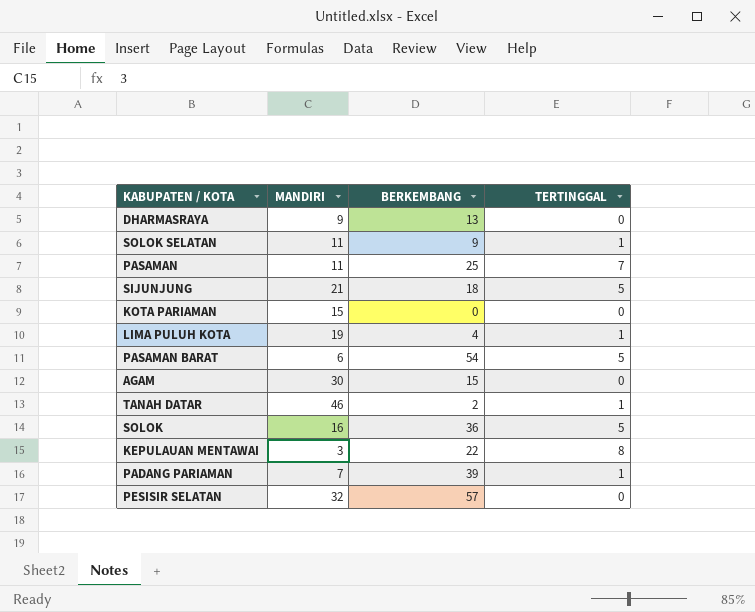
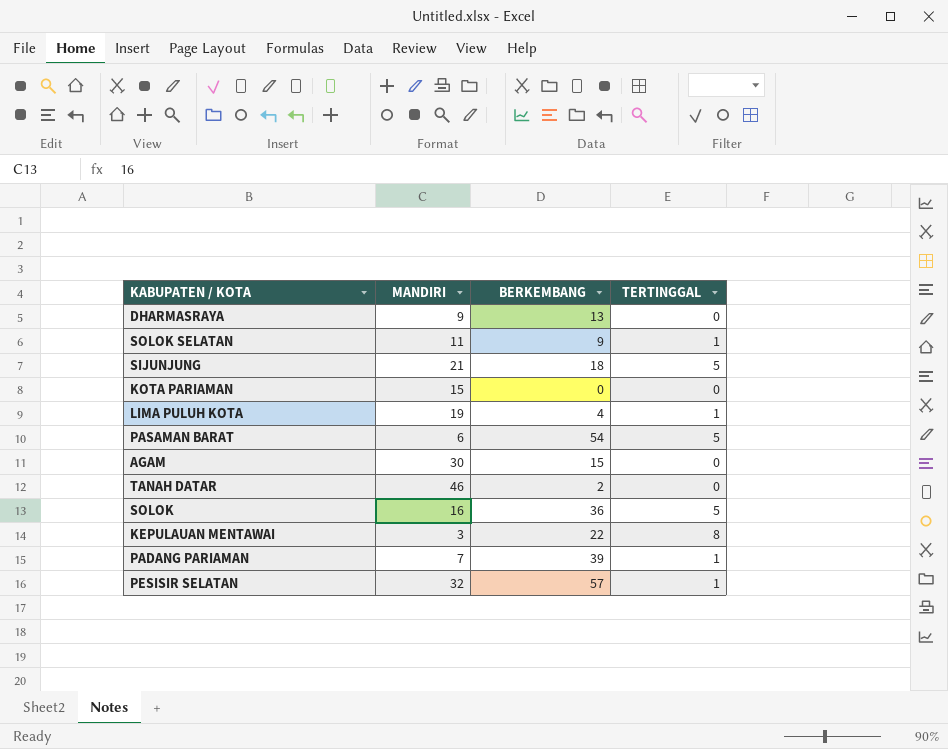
row PASAMAN: 11 | 25 | 7 -> none
TANAH DATAR | TERTINGGAL: 1 -> 0
PESISIR SELATAN | TERTINGGAL: 0 -> 1

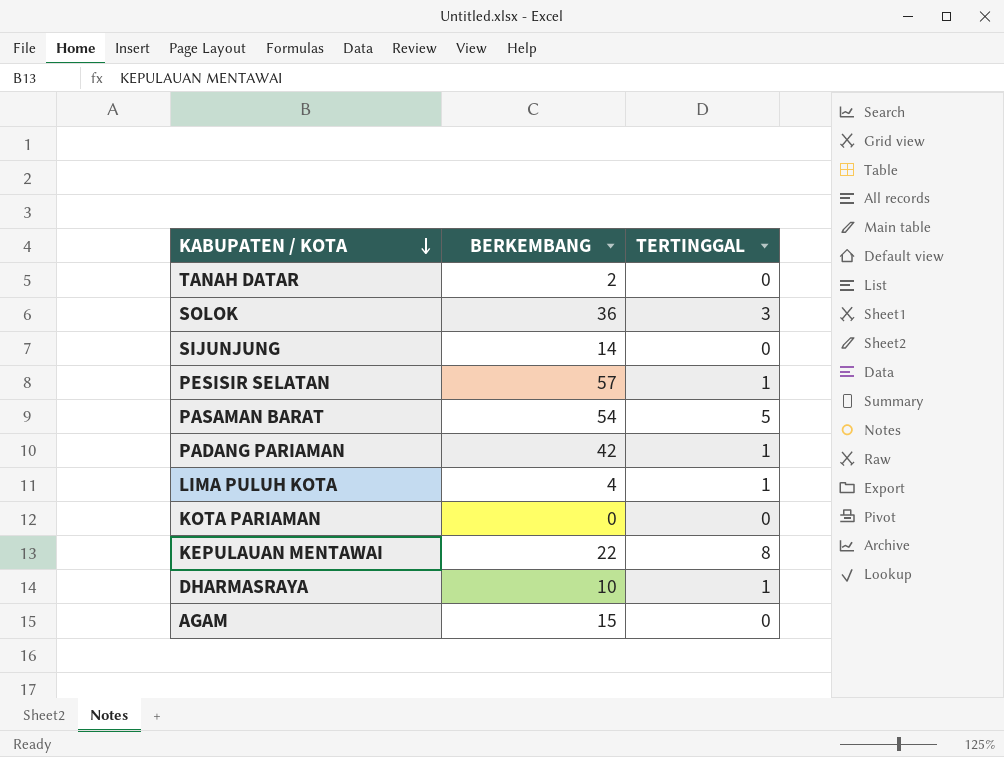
row order: none -> KABUPATEN / KOTA descending
column MANDIRI | position: 2 -> none
row SOLOK SELATAN: 11 | 9 | 1 -> none
SOLOK | TERTINGGAL: 5 -> 3
SIJUNJUNG | BERKEMBANG: 18 -> 14
SIJUNJUNG | TERTINGGAL: 5 -> 0
PADANG PARIAMAN | BERKEMBANG: 39 -> 42
DHARMASRAYA | BERKEMBANG: 13 -> 10
DHARMASRAYA | TERTINGGAL: 0 -> 1

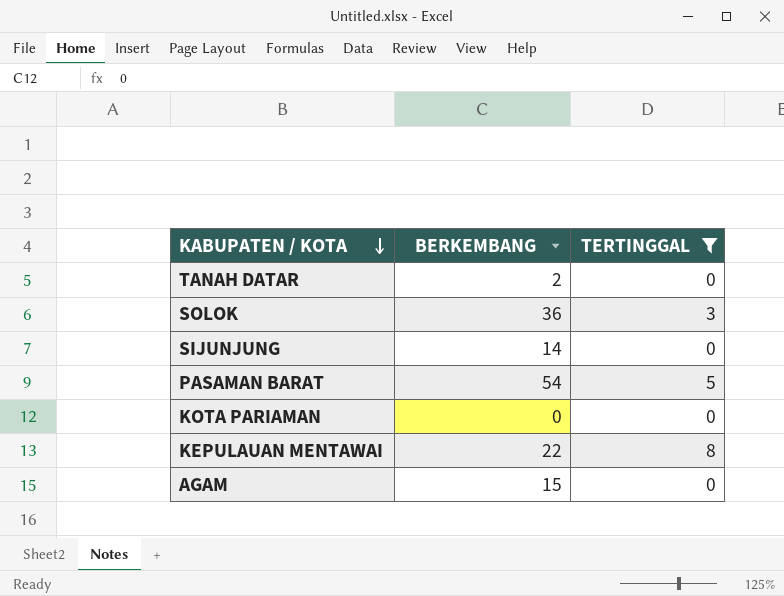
filter: none -> TERTINGGAL != 1

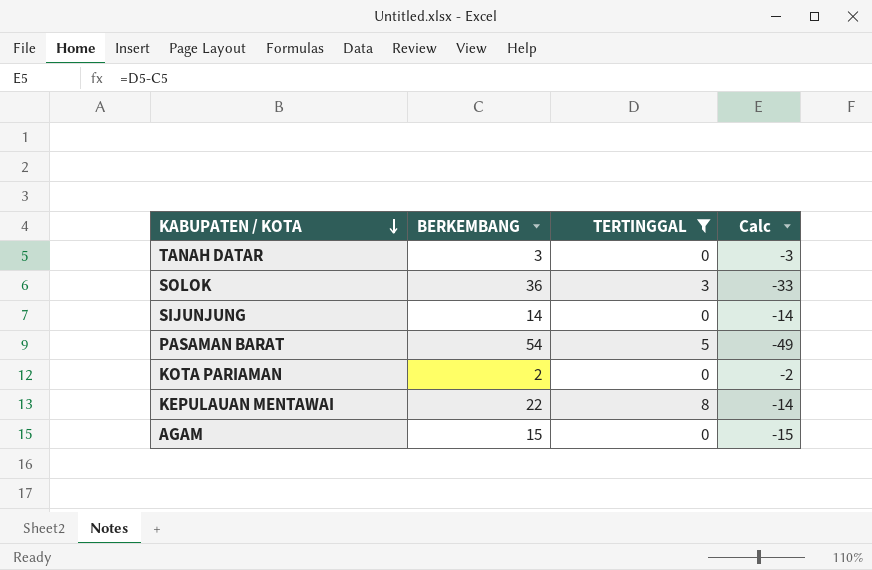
column Calc | formula: none -> [TERTINGGAL] - [BERKEMBANG]
TANAH DATAR | BERKEMBANG: 2 -> 3
KOTA PARIAMAN | BERKEMBANG: 0 -> 2

